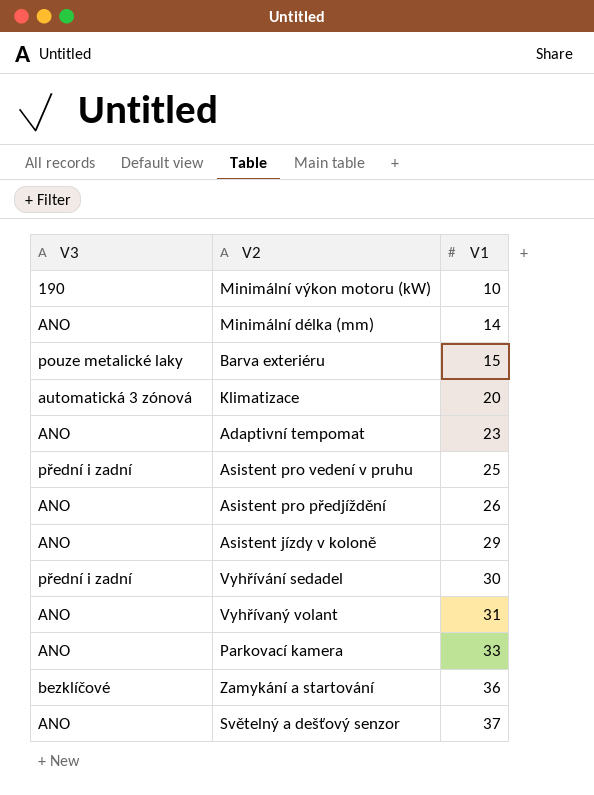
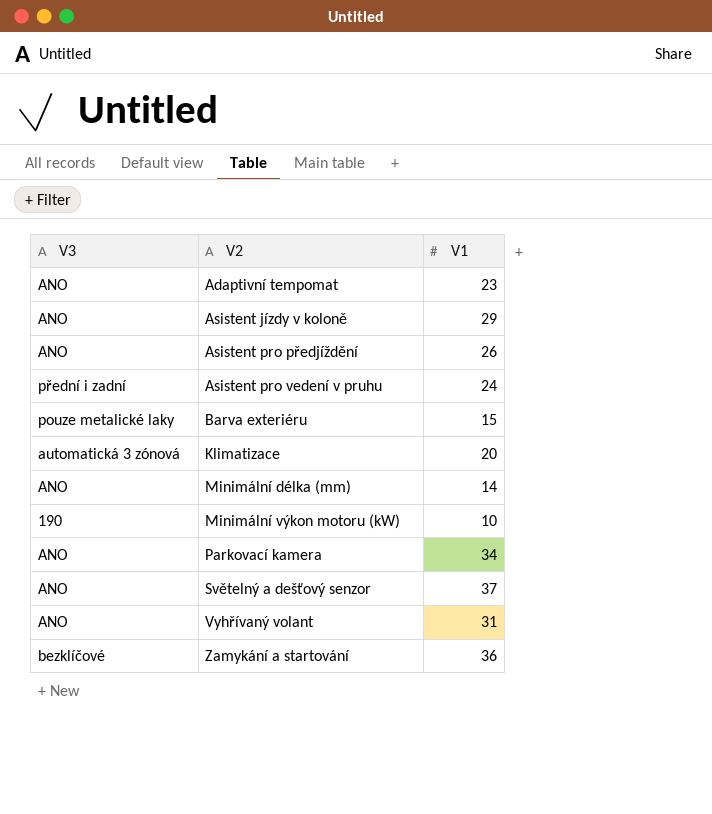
row order: V1 ascending -> V2 ascending
row Vyhřívání sedadel: přední i zadní | 30 -> none
Asistent pro vedení v pruhu | V1: 25 -> 24
Parkovací kamera | V1: 33 -> 34

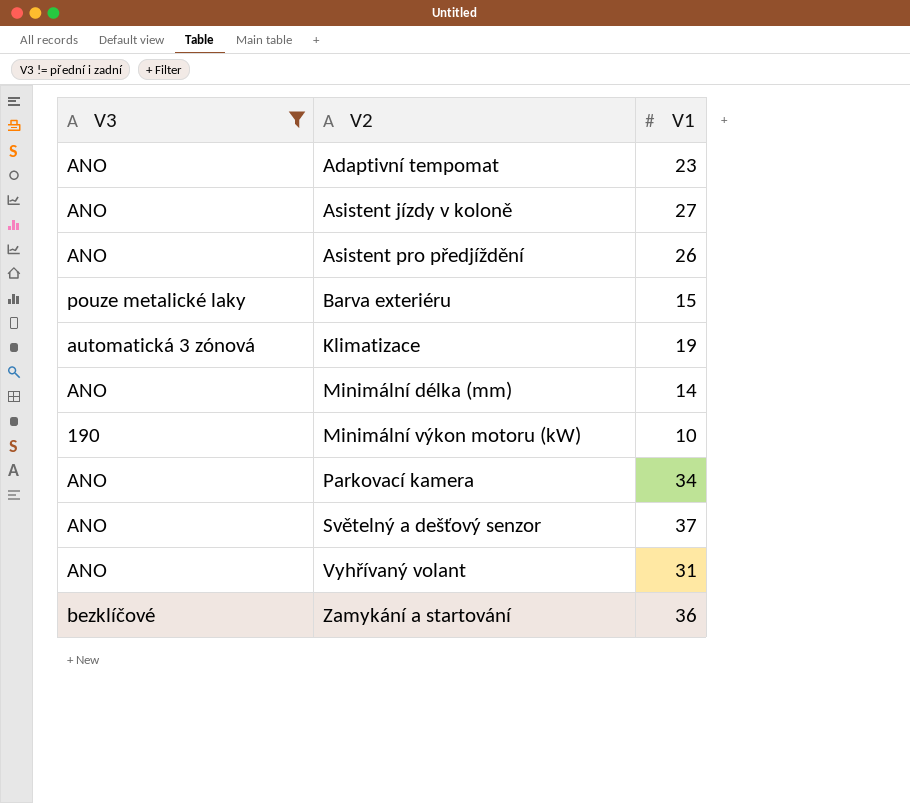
filter: none -> V3 != přední i zadní
Asistent jízdy v koloně | V1: 29 -> 27
Klimatizace | V1: 20 -> 19

